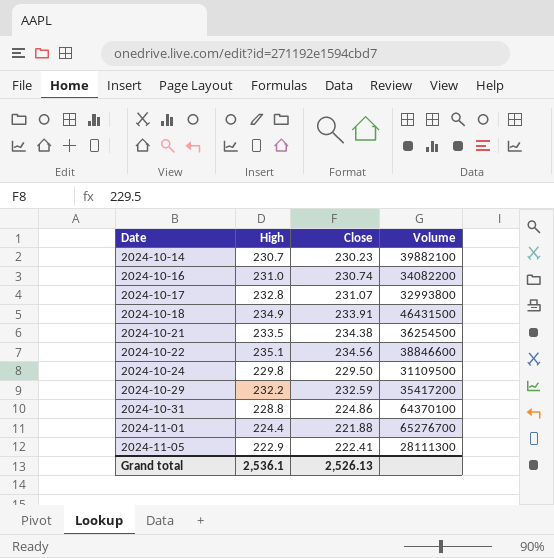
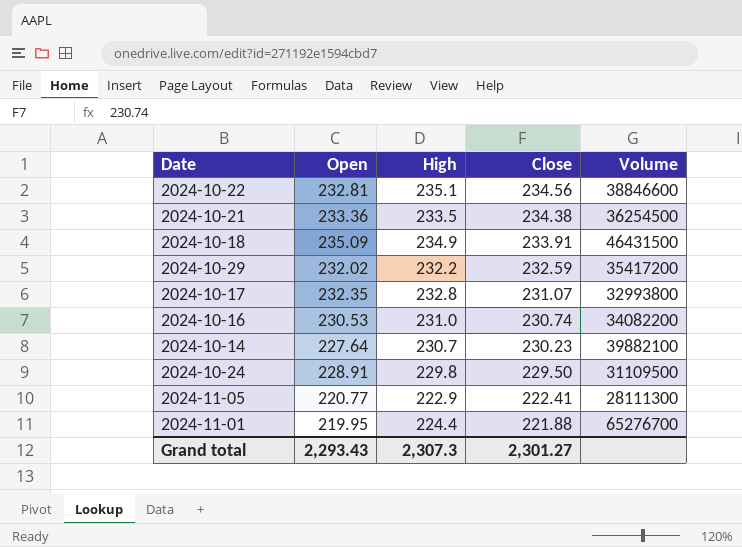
row order: Date ascending -> Close descending
column Open | position: none -> 2
row 2024-10-31: 228.8 | 224.86 | 64370100 -> none
Grand total | High: 2,536.1 -> 2,307.3
Grand total | Close: 2,526.13 -> 2,301.27

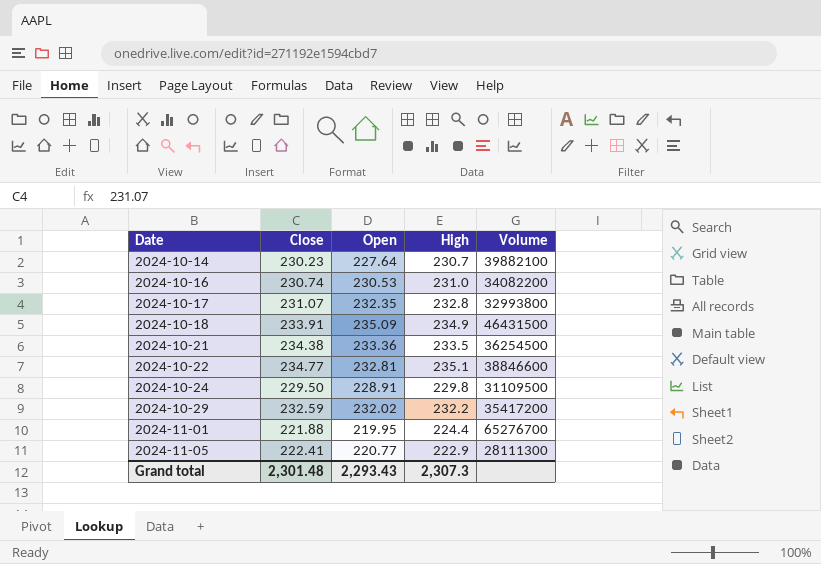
row order: Close descending -> Date ascending
column Close | position: 4 -> 2
2024-10-22 | Close: 234.56 -> 234.77
Grand total | Close: 2,301.27 -> 2,301.48

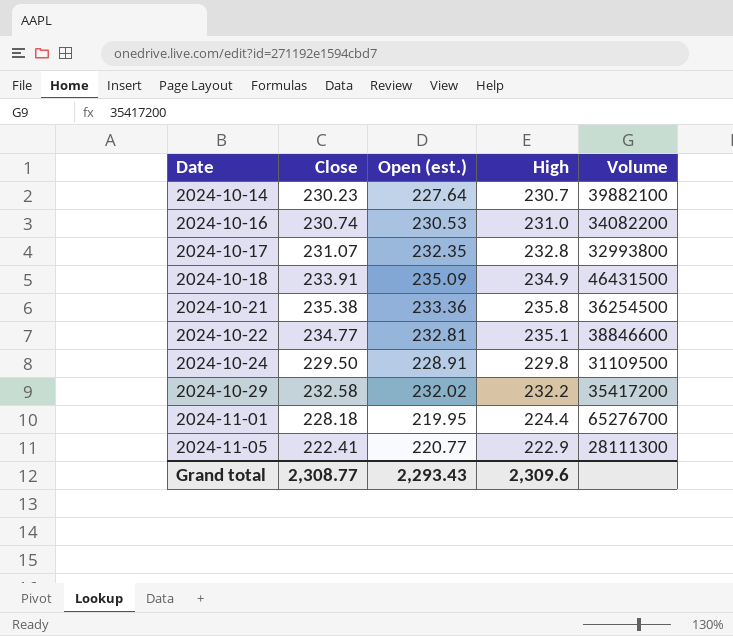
column name: Open -> Open (est.)
2024-10-21 | Close: 234.38 -> 235.38
2024-10-21 | High: 233.5 -> 235.8
2024-10-29 | Close: 232.59 -> 232.58
2024-11-01 | Close: 221.88 -> 228.18
Grand total | Close: 2,301.48 -> 2,308.77
Grand total | High: 2,307.3 -> 2,309.6

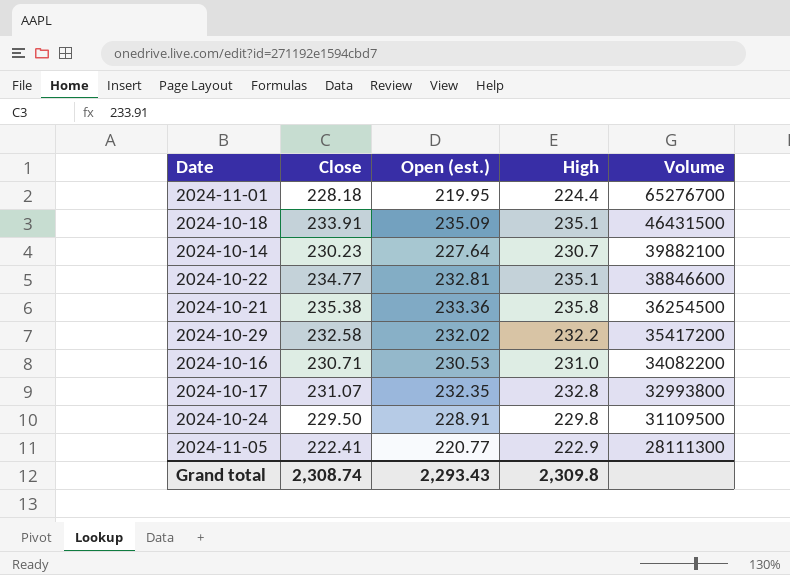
row order: Date ascending -> Volume descending
2024-10-18 | High: 234.9 -> 235.1
2024-10-16 | Close: 230.74 -> 230.71
Grand total | Close: 2,308.77 -> 2,308.74
Grand total | High: 2,309.6 -> 2,309.8

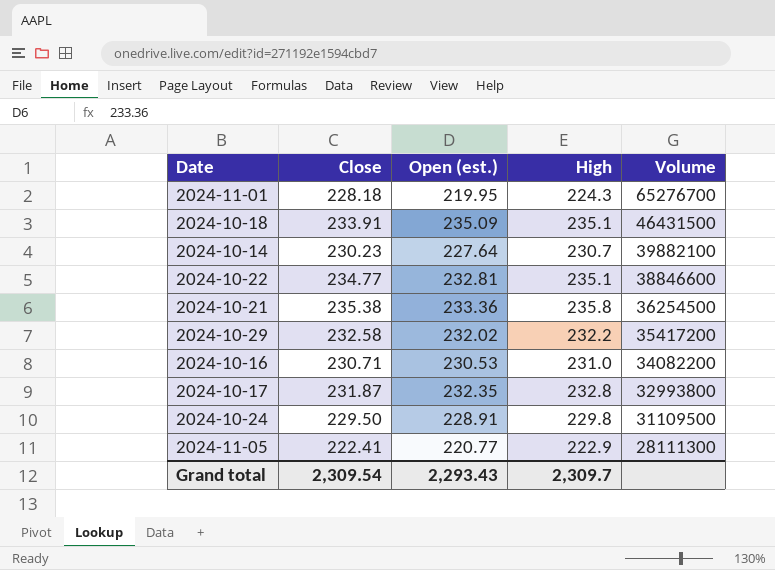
2024-11-01 | High: 224.4 -> 224.3
2024-10-17 | Close: 231.07 -> 231.87
Grand total | Close: 2,308.74 -> 2,309.54
Grand total | High: 2,309.8 -> 2,309.7

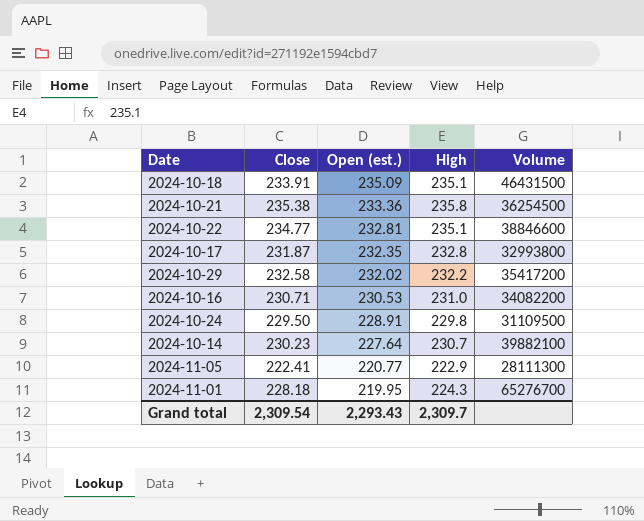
row order: Volume descending -> Open (est.) descending

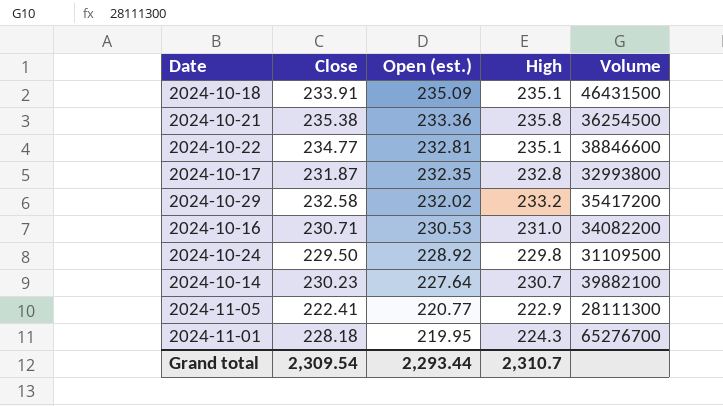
2024-10-29 | High: 232.2 -> 233.2
2024-10-24 | Open (est.): 228.91 -> 228.92
Grand total | Open (est.): 2,293.43 -> 2,293.44
Grand total | High: 2,309.7 -> 2,310.7

